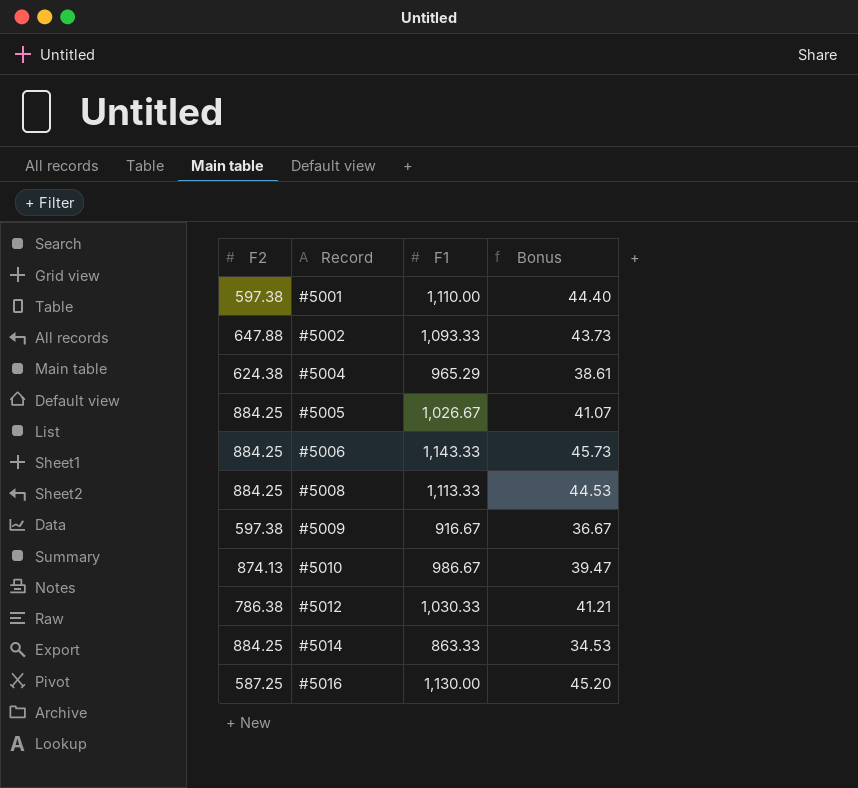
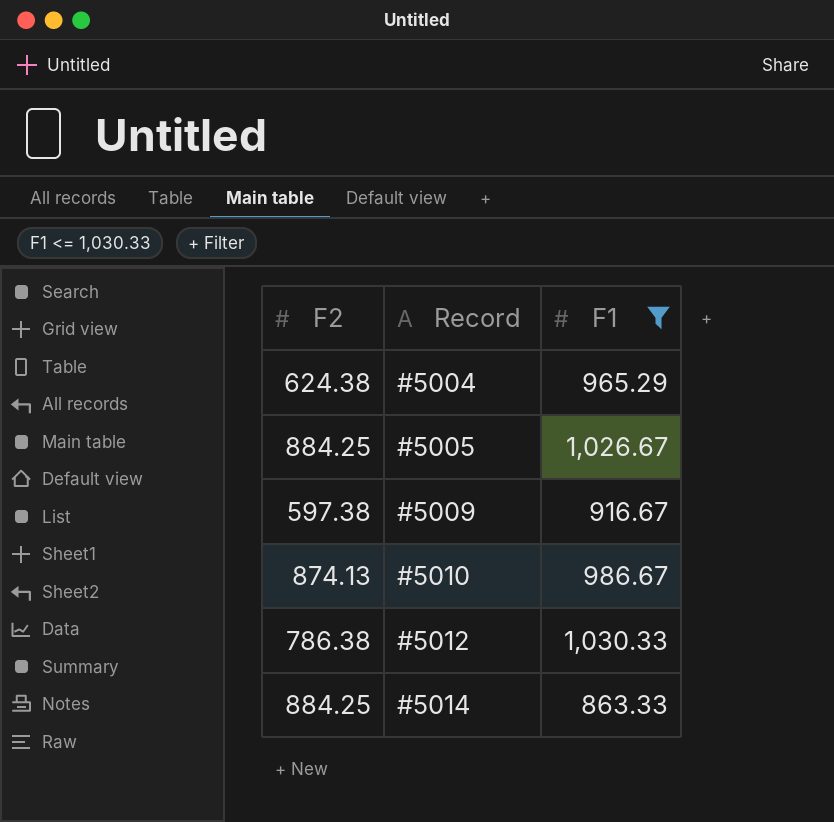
filter: none -> F1 <= 1,030.33
column Bonus | formula: [F1] * 0.04 -> none

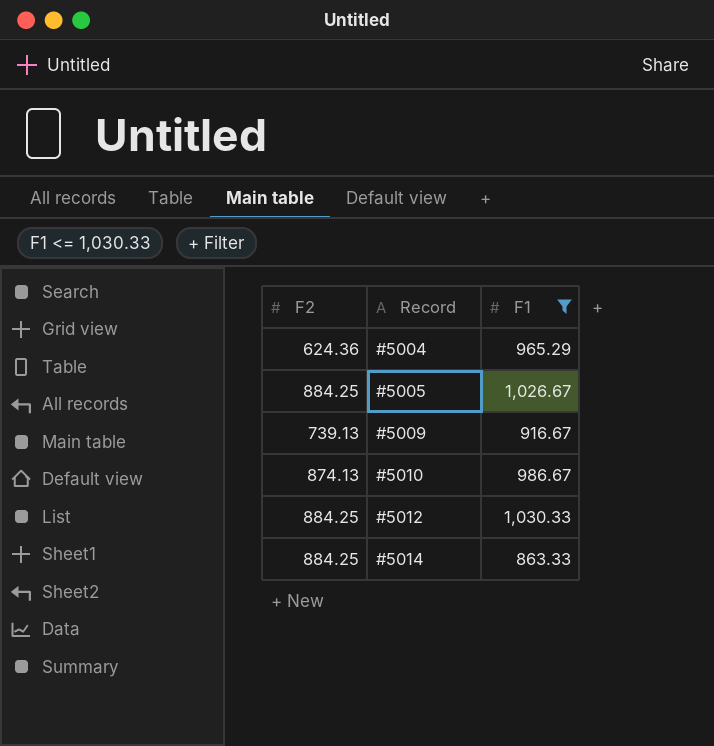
#5004 | F2: 624.38 -> 624.36
#5009 | F2: 597.38 -> 739.13
#5012 | F2: 786.38 -> 884.25

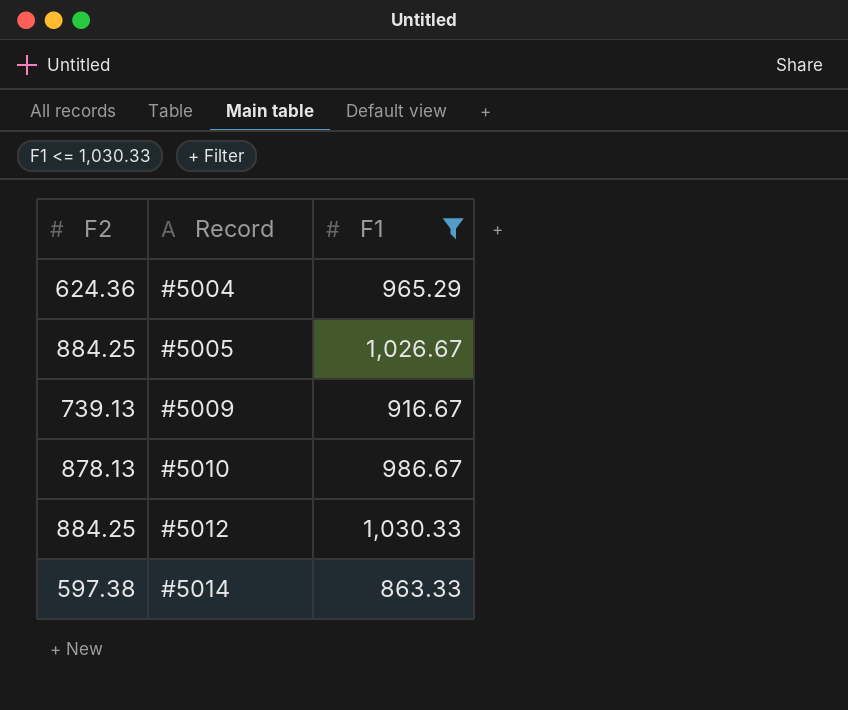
#5010 | F2: 874.13 -> 878.13
#5014 | F2: 884.25 -> 597.38

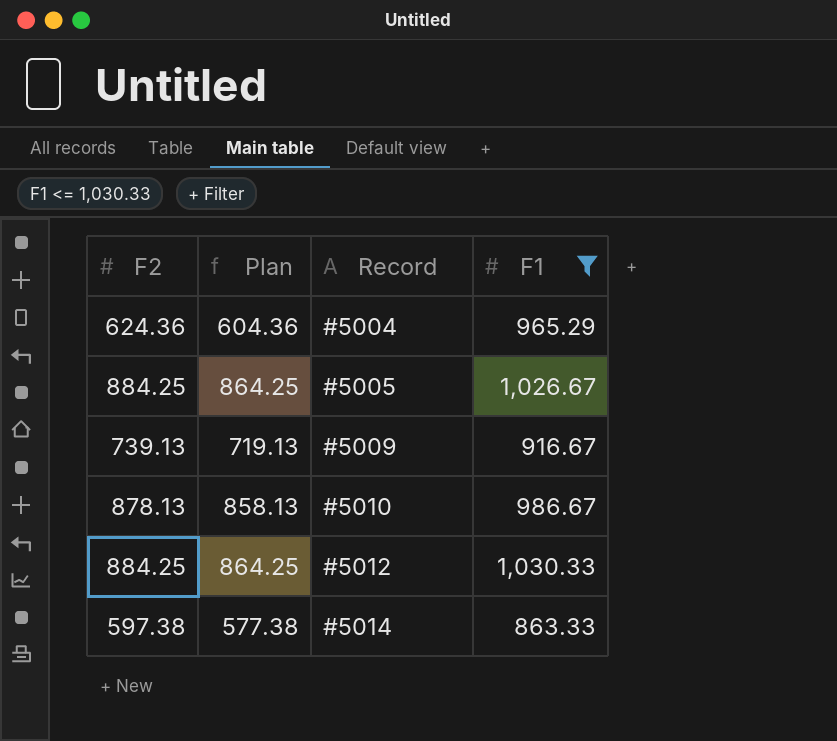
column Plan | formula: none -> [F2] - 20

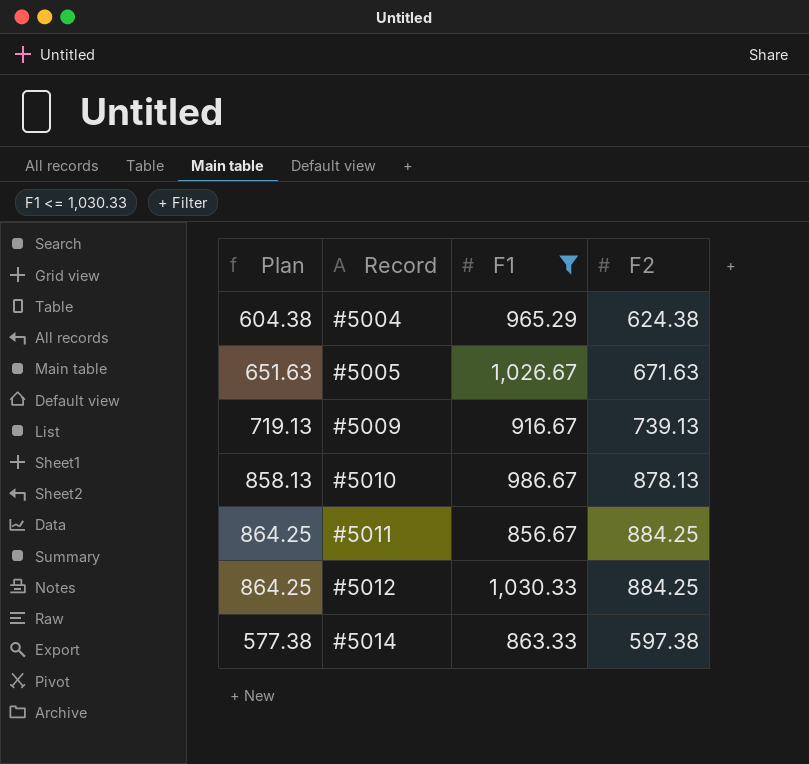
column F2 | position: 1 -> 4
#5004 | Plan: 604.36 -> 604.38
#5004 | F2: 624.36 -> 624.38
#5005 | Plan: 864.25 -> 651.63
#5005 | F2: 884.25 -> 671.63
row #5011: none -> 864.25 | 856.67 | 884.25

